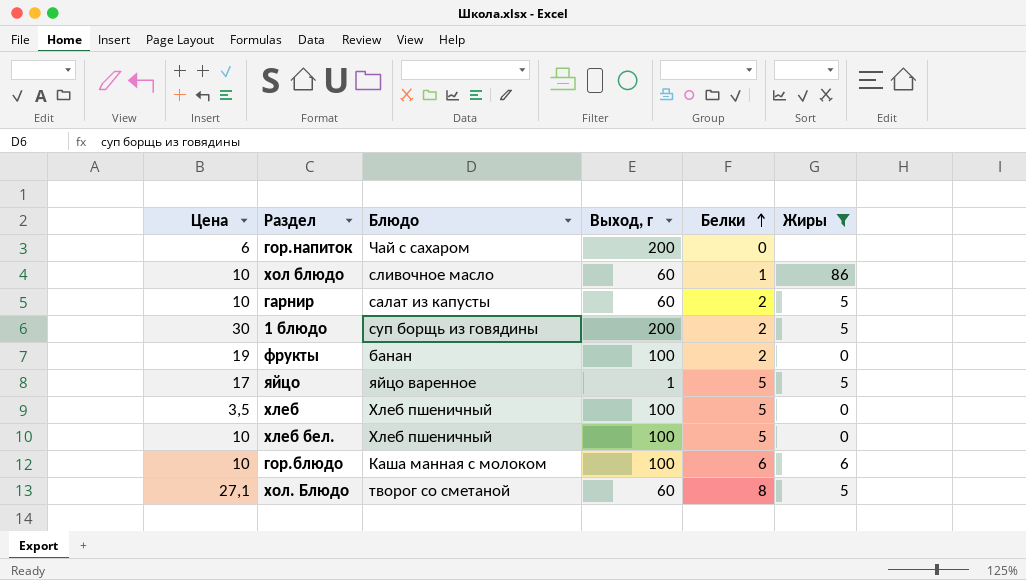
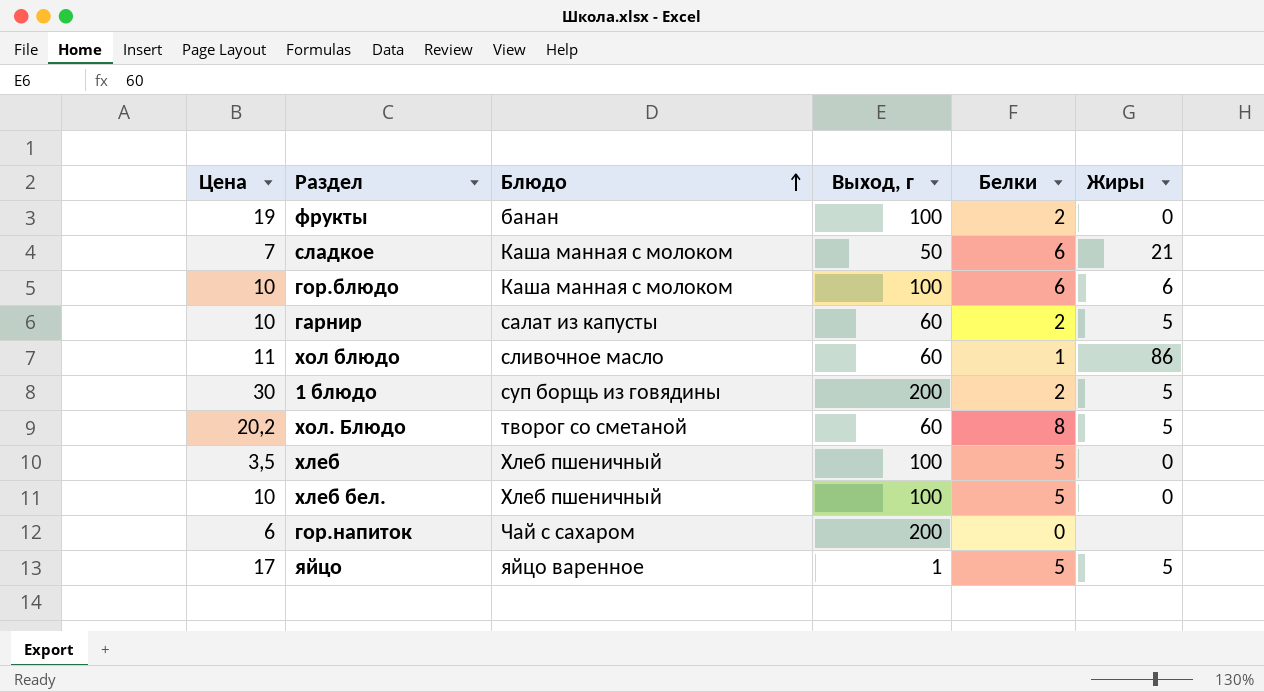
filter: Жиры != 21 -> none
row order: Белки ascending -> Блюдо ascending
хол блюдо | Цена: 10 -> 11
хол. Блюдо | Цена: 27,1 -> 20,2

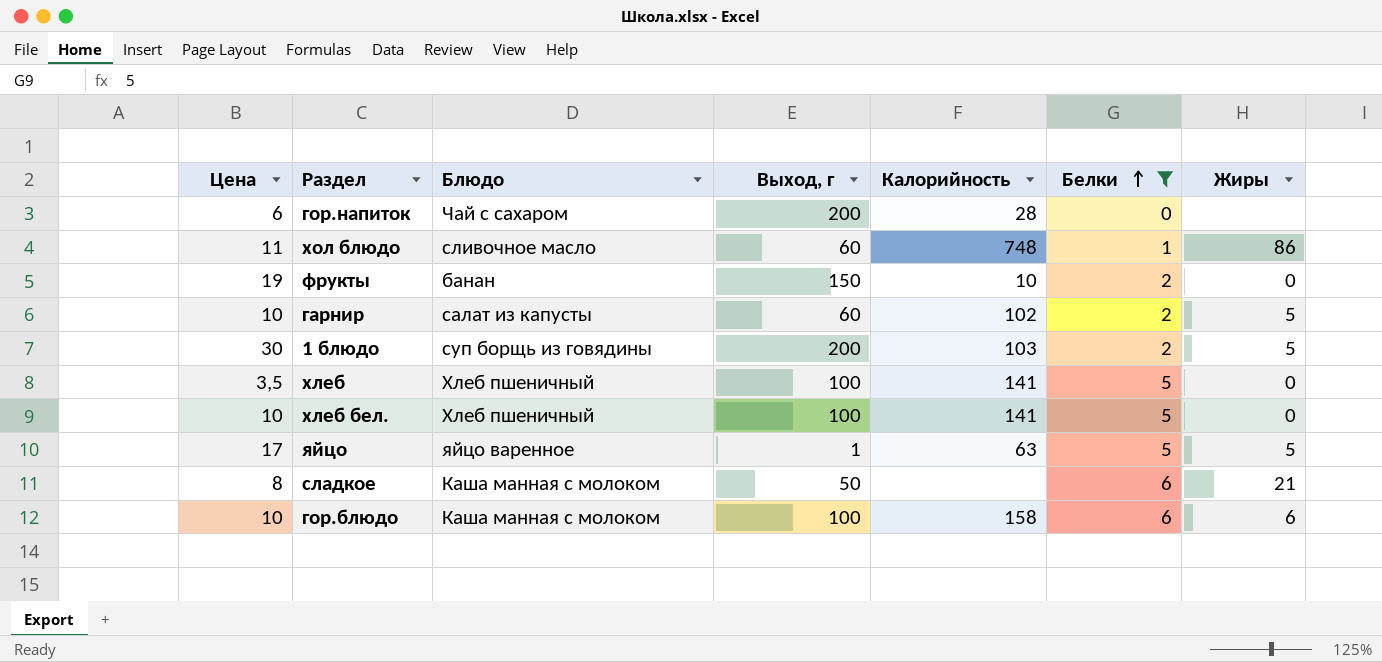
filter: none -> Белки != 8
row order: Блюдо ascending -> Белки ascending
column Калорийность | position: none -> 5
фрукты | Выход, г: 100 -> 150
сладкое | Цена: 7 -> 8

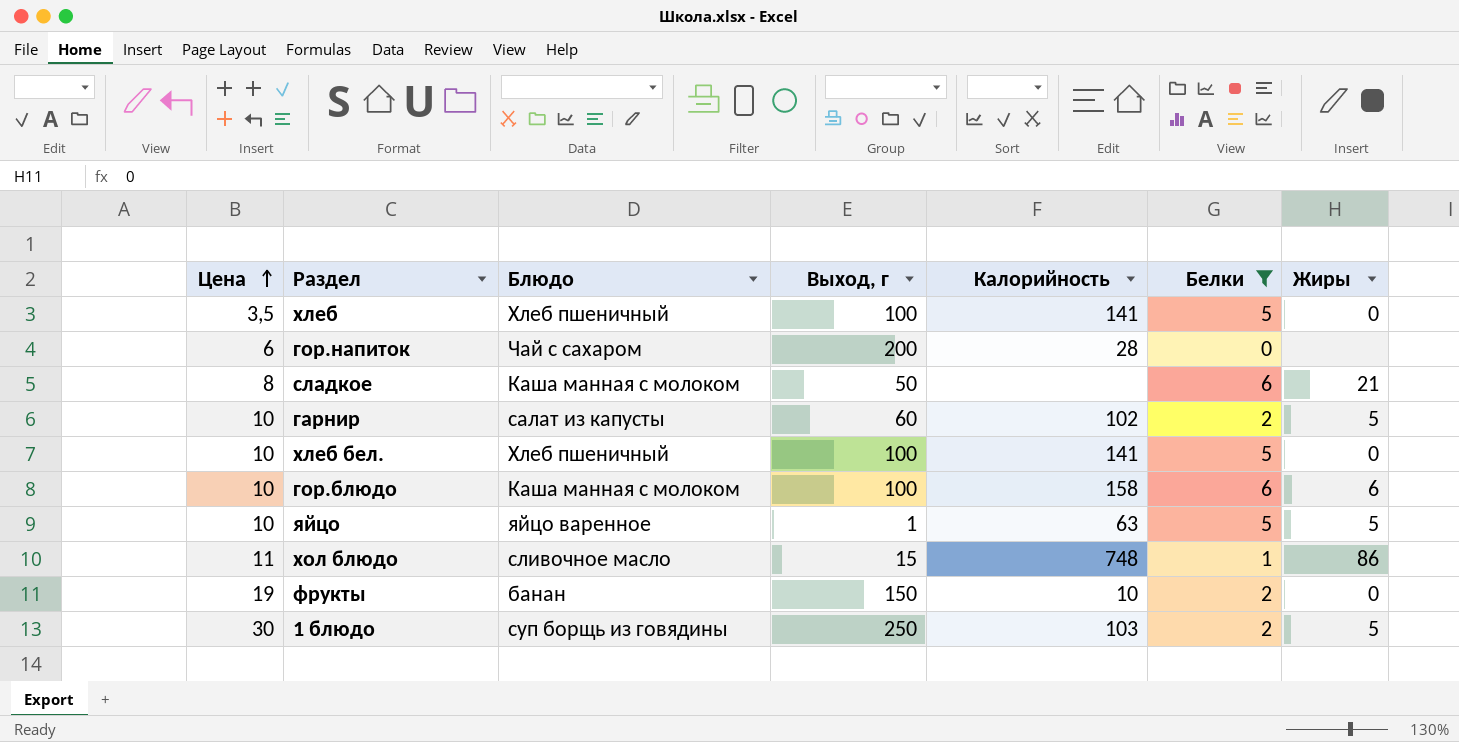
row order: Белки ascending -> Цена ascending
яйцо | Цена: 17 -> 10
хол блюдо | Выход, г: 60 -> 15
1 блюдо | Выход, г: 200 -> 250

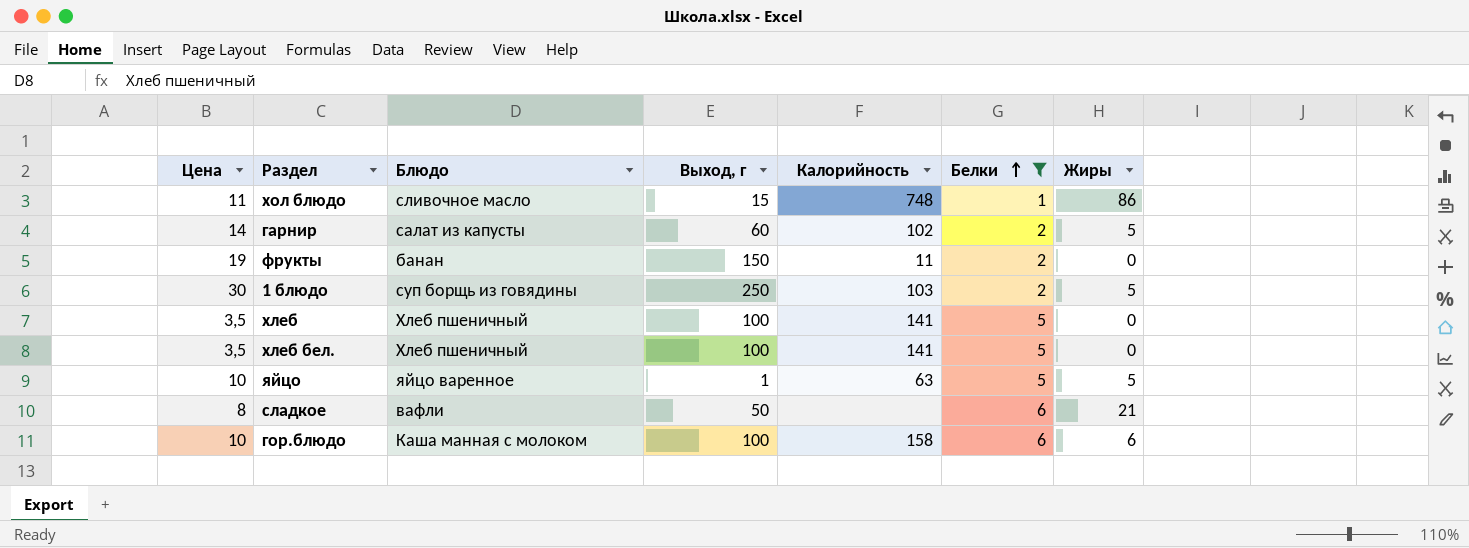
row order: Цена ascending -> Белки ascending
row гор.напиток: 6 | Чай с сахаром | 200 | 28 | 0 | none -> none
гарнир | Цена: 10 -> 14
фрукты | Калорийность: 10 -> 11
хлеб бел. | Цена: 10 -> 3,5
сладкое | Блюдо: Каша манная с молоком -> вафли

